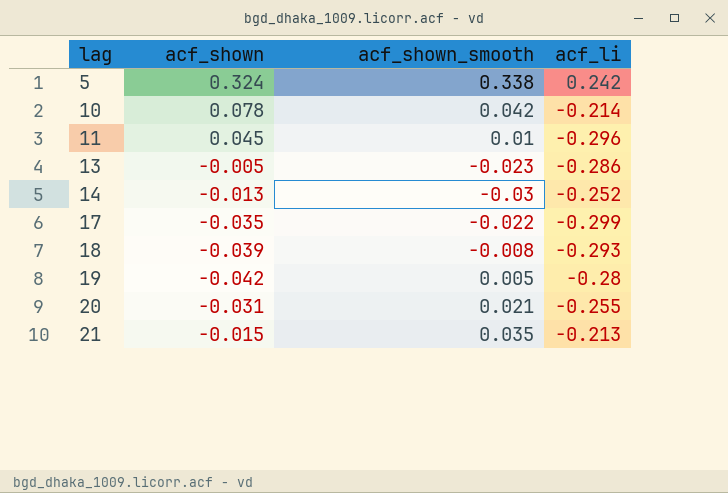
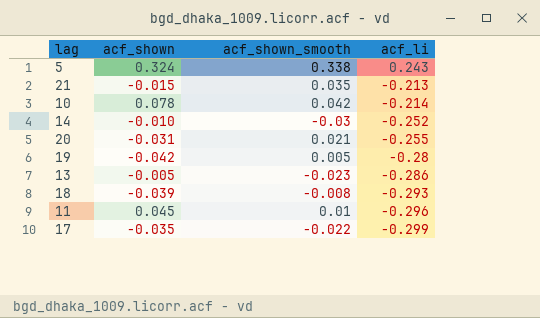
row order: lag ascending -> acf_li descending
5 | acf_li: 0.242 -> 0.243
14 | acf_shown: -0.013 -> -0.010

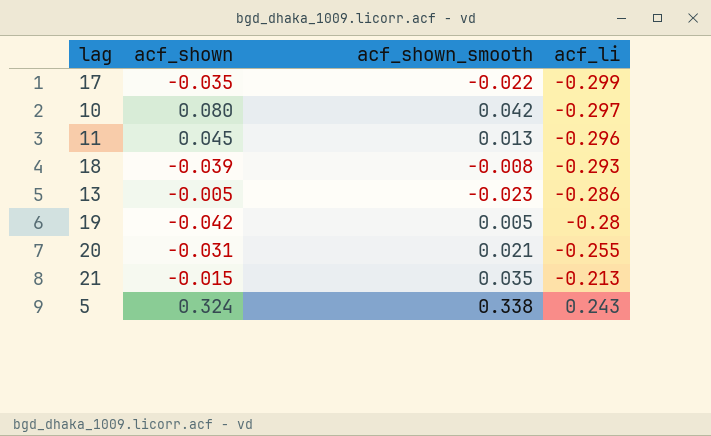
row order: acf_li descending -> acf_li ascending
row 14: -0.010 | -0.03 | -0.252 -> none
10 | acf_shown: 0.078 -> 0.080
10 | acf_li: -0.214 -> -0.297
11 | acf_shown_smooth: 0.01 -> 0.013

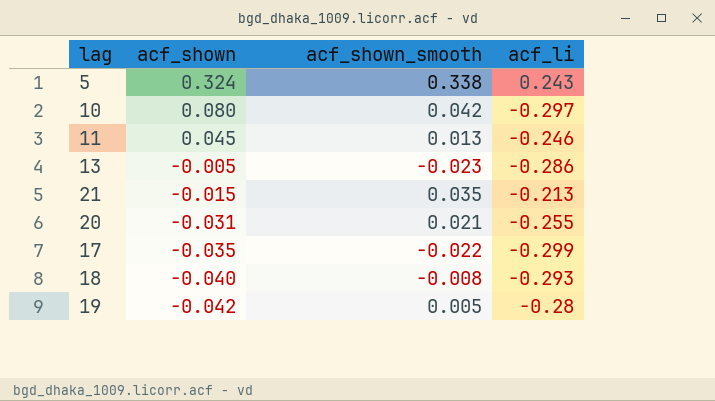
row order: acf_li ascending -> acf_shown descending
11 | acf_li: -0.296 -> -0.246
18 | acf_shown: -0.039 -> -0.040

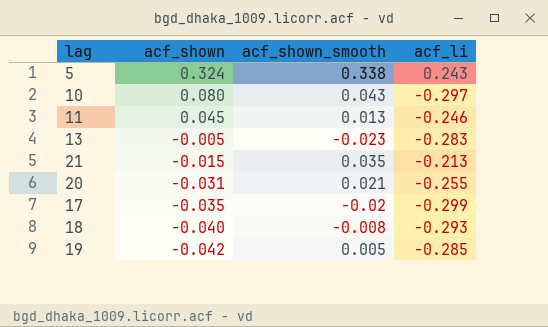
10 | acf_shown_smooth: 0.042 -> 0.043
13 | acf_li: -0.286 -> -0.283
17 | acf_shown_smooth: -0.022 -> -0.02
19 | acf_li: -0.28 -> -0.285

